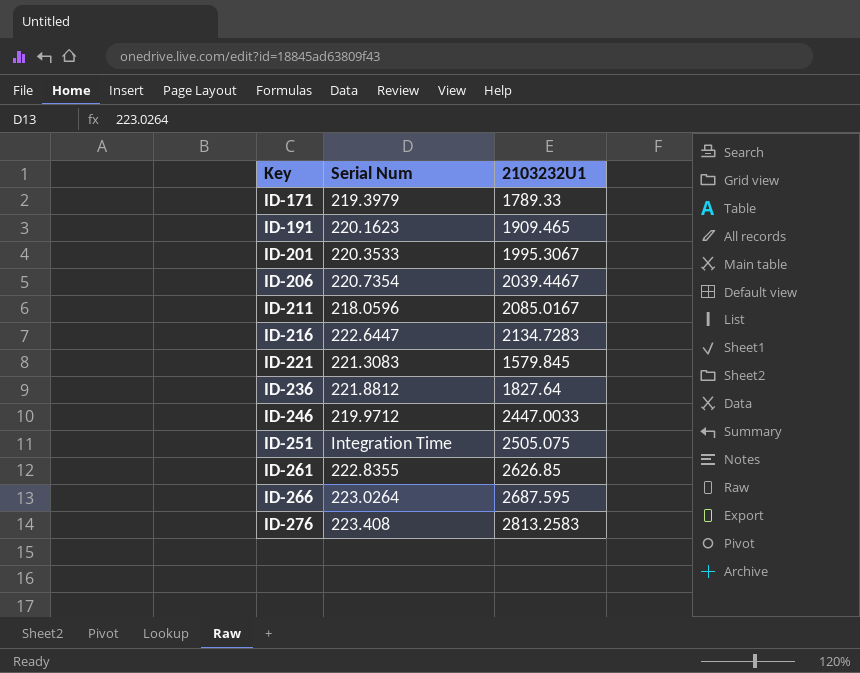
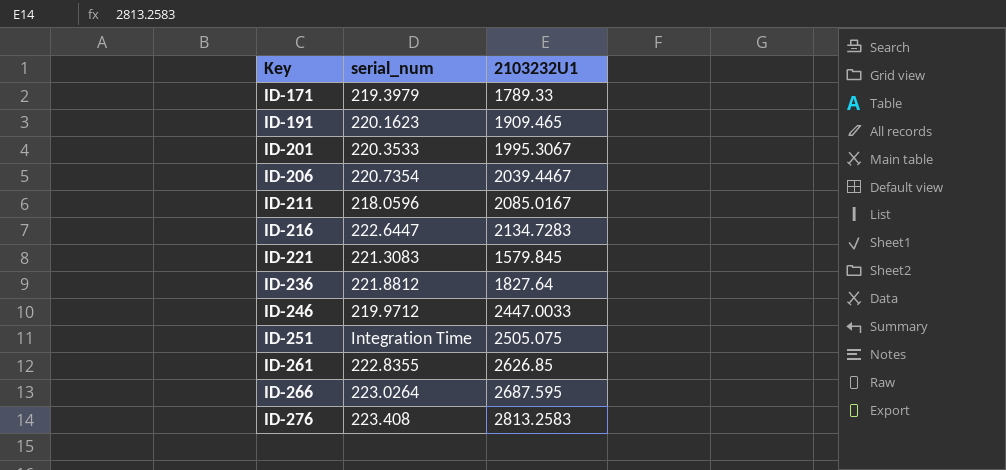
column name: Serial Num -> serial_num

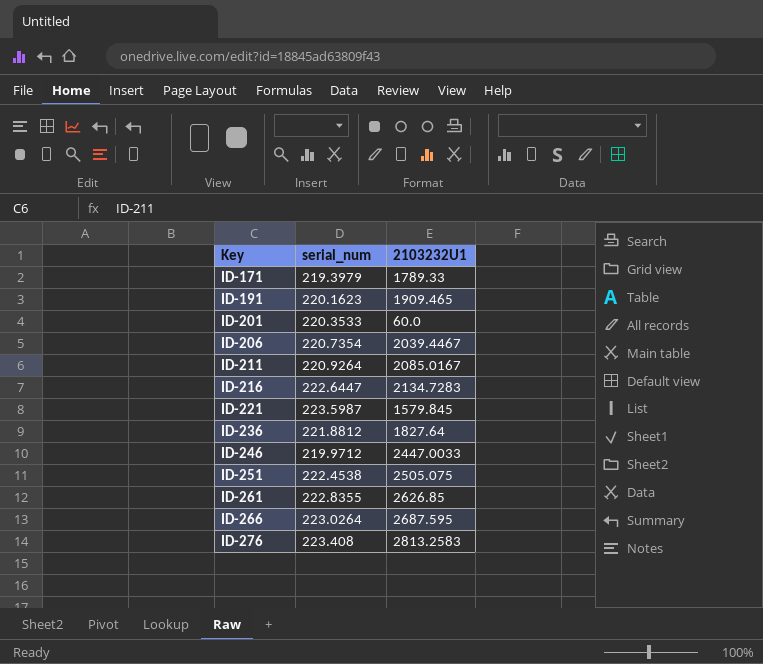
ID-201 | 2103232U1: 1995.3067 -> 60.0
ID-211 | serial_num: 218.0596 -> 220.9264
ID-221 | serial_num: 221.3083 -> 223.5987
ID-251 | serial_num: Integration Time -> 222.4538

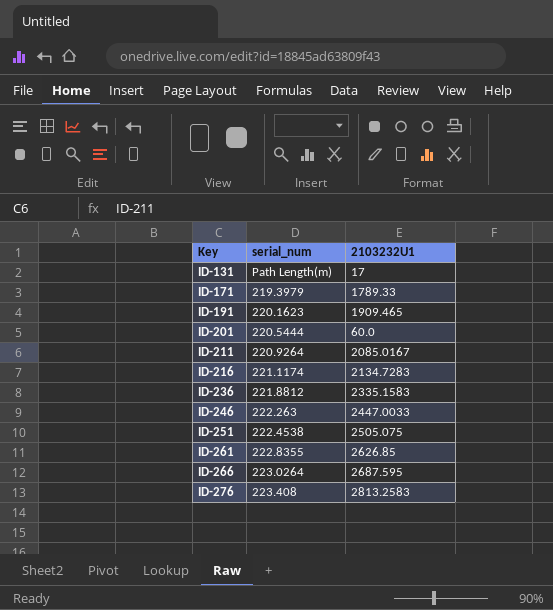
row ID-206: 220.7354 | 2039.4467 -> none
row ID-221: 223.5987 | 1579.845 -> none
row ID-131: none -> Path Length(m) | 17
ID-201 | serial_num: 220.3533 -> 220.5444
ID-216 | serial_num: 222.6447 -> 221.1174
ID-236 | 2103232U1: 1827.64 -> 2335.1583
ID-246 | serial_num: 219.9712 -> 222.263

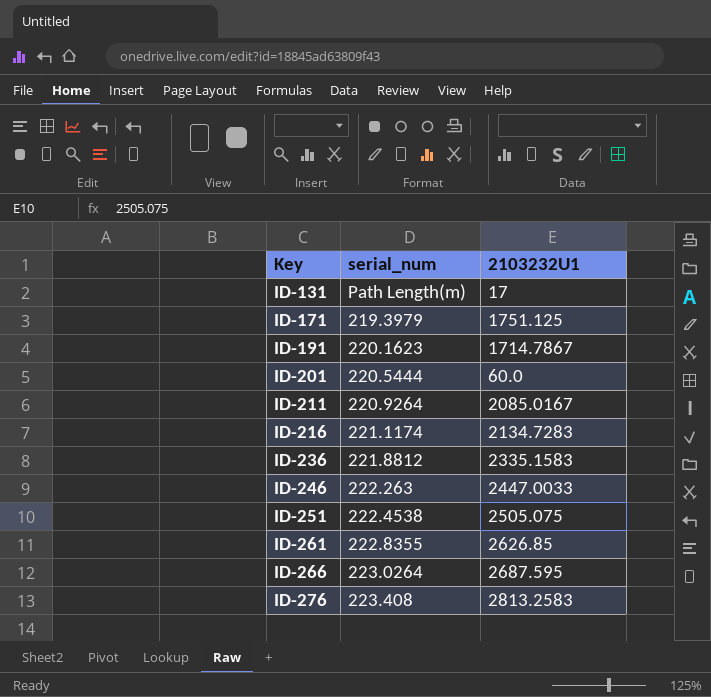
ID-171 | 2103232U1: 1789.33 -> 1751.125
ID-191 | 2103232U1: 1909.465 -> 1714.7867

